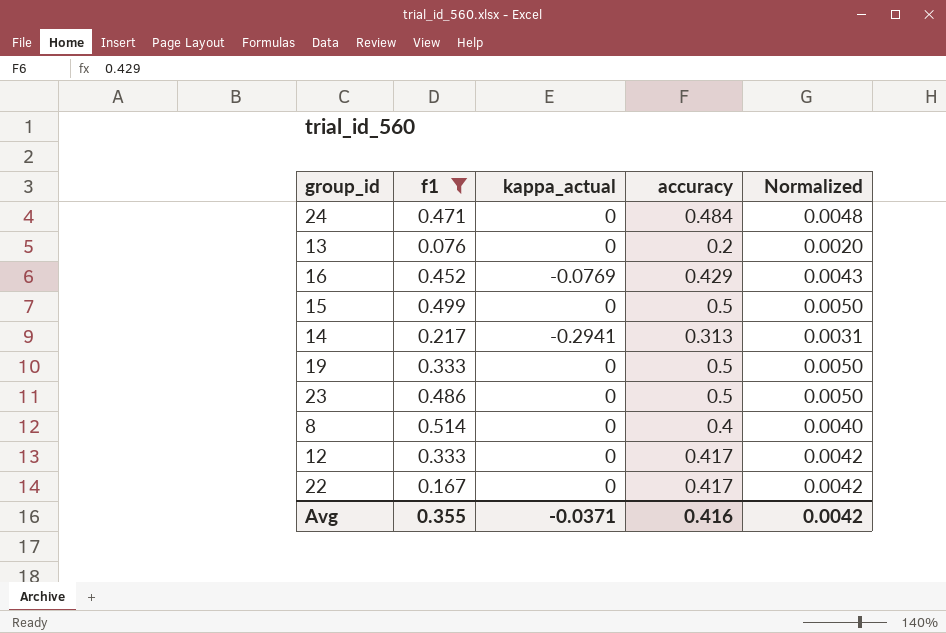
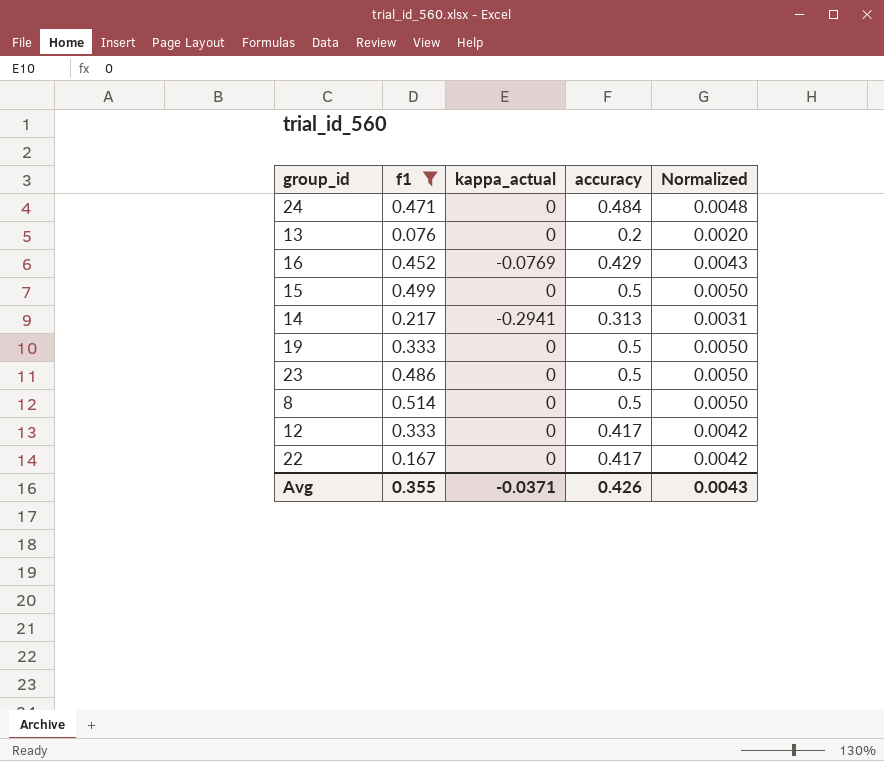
8 | accuracy: 0.4 -> 0.5
8 | Normalized: 0.0040 -> 0.0050
Avg | accuracy: 0.416 -> 0.426
Avg | Normalized: 0.0042 -> 0.0043

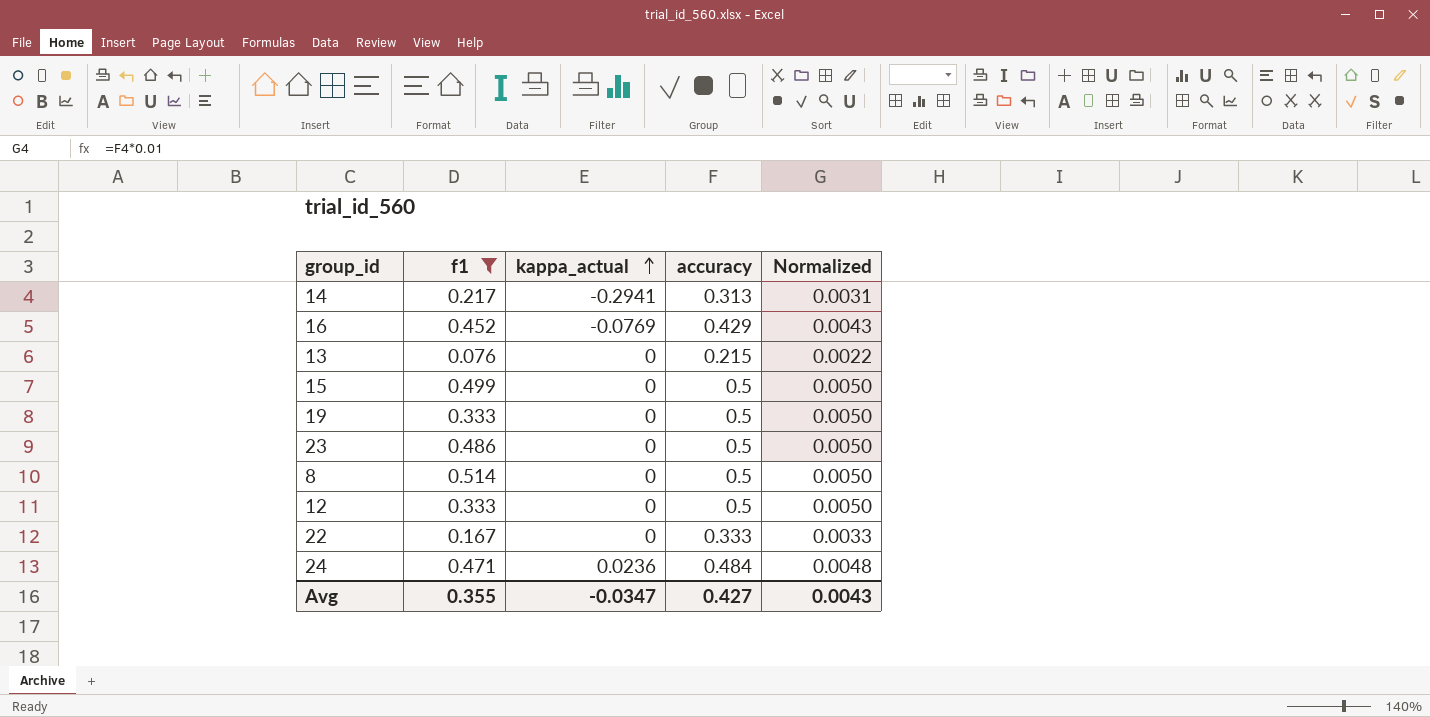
row order: none -> kappa_actual ascending
13 | accuracy: 0.2 -> 0.215
13 | Normalized: 0.0020 -> 0.0022
12 | accuracy: 0.417 -> 0.5
12 | Normalized: 0.0042 -> 0.0050
22 | accuracy: 0.417 -> 0.333
22 | Normalized: 0.0042 -> 0.0033
24 | kappa_actual: 0 -> 0.0236
Avg | kappa_actual: -0.0371 -> -0.0347
Avg | accuracy: 0.426 -> 0.427

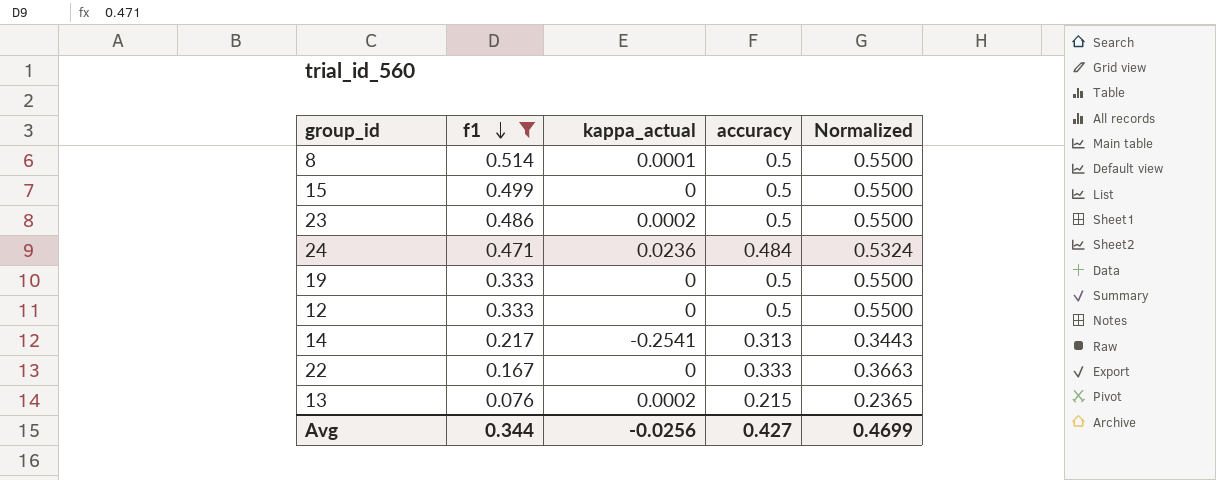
row order: kappa_actual ascending -> f1 descending
column Normalized | formula: [accuracy] * 0.01 -> [accuracy] * 1.1
row 16: 0.452 | -0.0769 | 0.429 | 0.0043 -> none
8 | kappa_actual: 0 -> 0.0001
23 | kappa_actual: 0 -> 0.0002
14 | kappa_actual: -0.2941 -> -0.2541
13 | kappa_actual: 0 -> 0.0002
Avg | f1: 0.355 -> 0.344
Avg | kappa_actual: -0.0347 -> -0.0256
Avg | Normalized: 0.0043 -> 0.4699

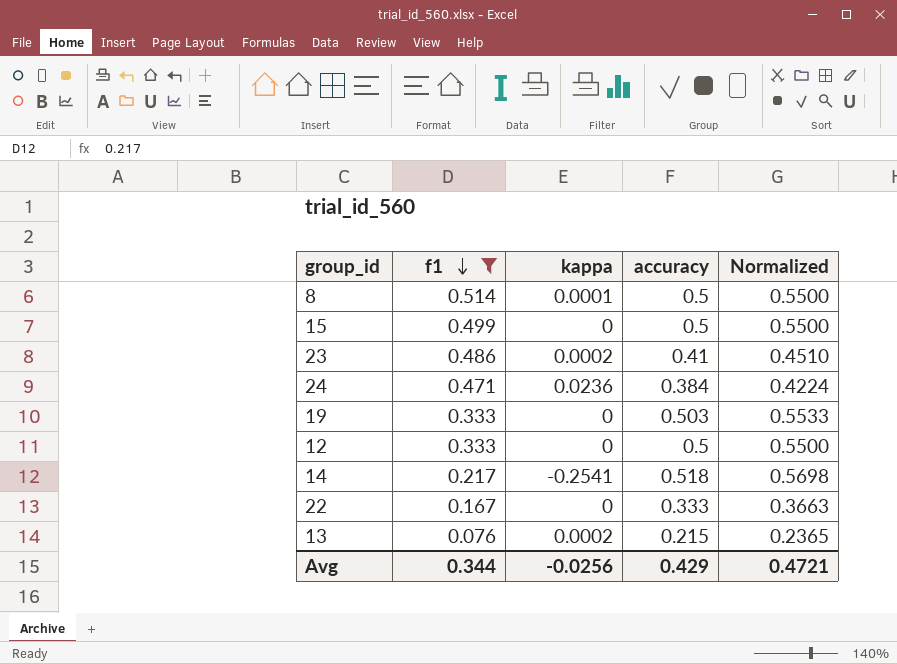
column name: kappa_actual -> kappa
23 | accuracy: 0.5 -> 0.41
23 | Normalized: 0.5500 -> 0.4510
24 | accuracy: 0.484 -> 0.384
24 | Normalized: 0.5324 -> 0.4224
19 | accuracy: 0.5 -> 0.503
19 | Normalized: 0.5500 -> 0.5533
14 | accuracy: 0.313 -> 0.518
14 | Normalized: 0.3443 -> 0.5698
Avg | accuracy: 0.427 -> 0.429
Avg | Normalized: 0.4699 -> 0.4721

